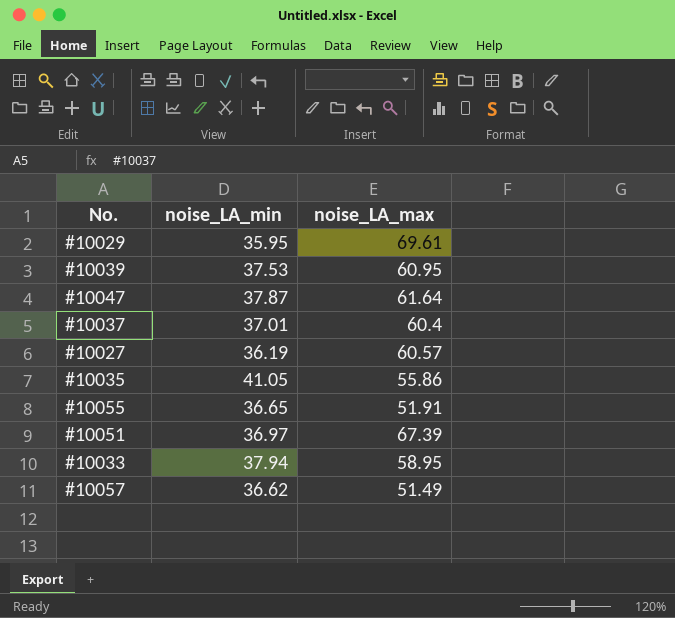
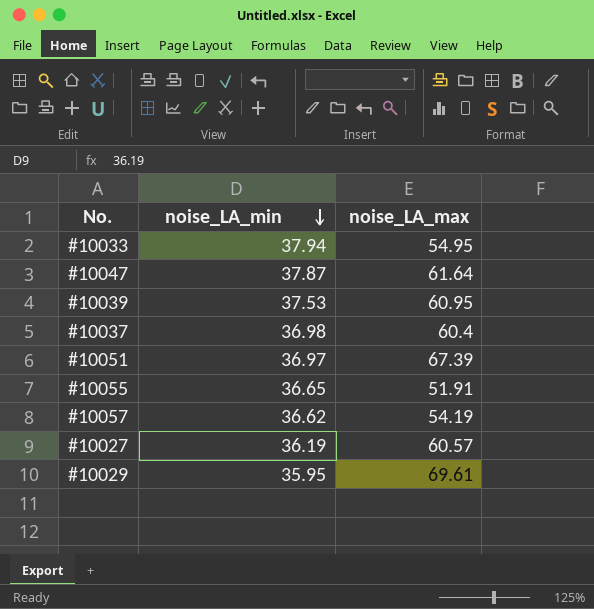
row order: none -> noise_LA_min descending
row #10035: 41.05 | 55.86 -> none
#10033 | noise_LA_max: 58.95 -> 54.95
#10037 | noise_LA_min: 37.01 -> 36.98
#10057 | noise_LA_max: 51.49 -> 54.19

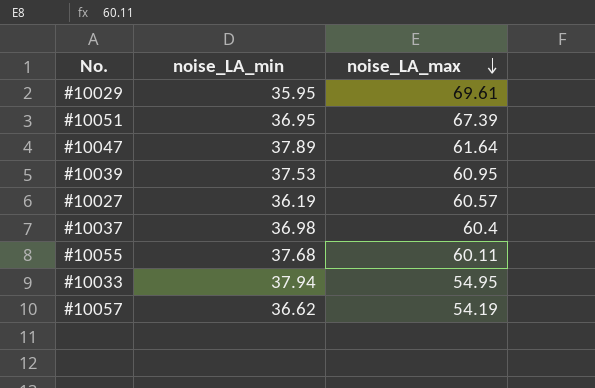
row order: noise_LA_min descending -> noise_LA_max descending
#10051 | noise_LA_min: 36.97 -> 36.95
#10047 | noise_LA_min: 37.87 -> 37.89
#10055 | noise_LA_min: 36.65 -> 37.68
#10055 | noise_LA_max: 51.91 -> 60.11

